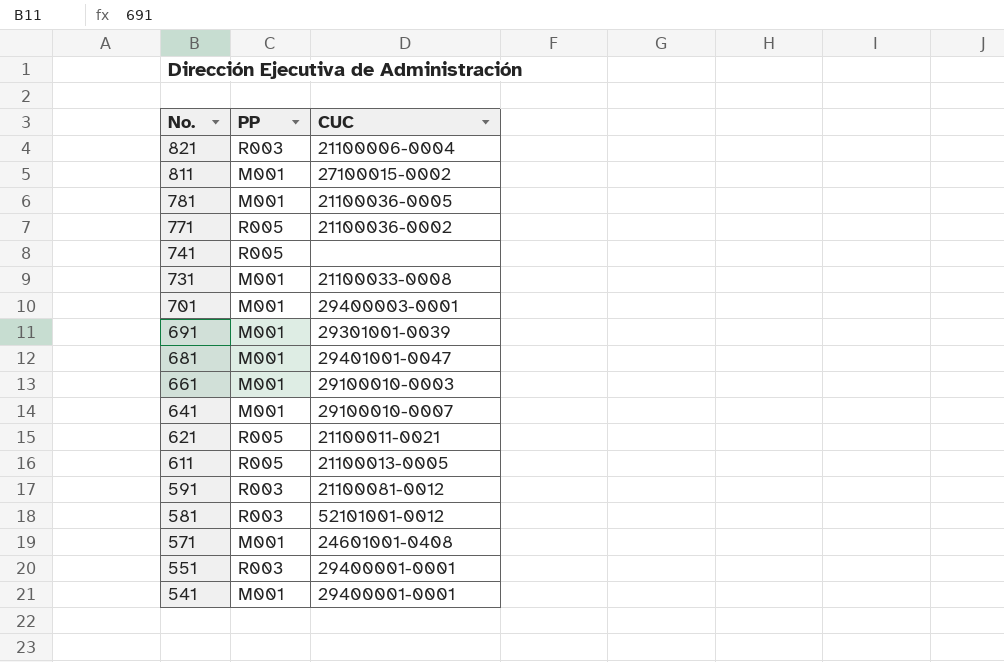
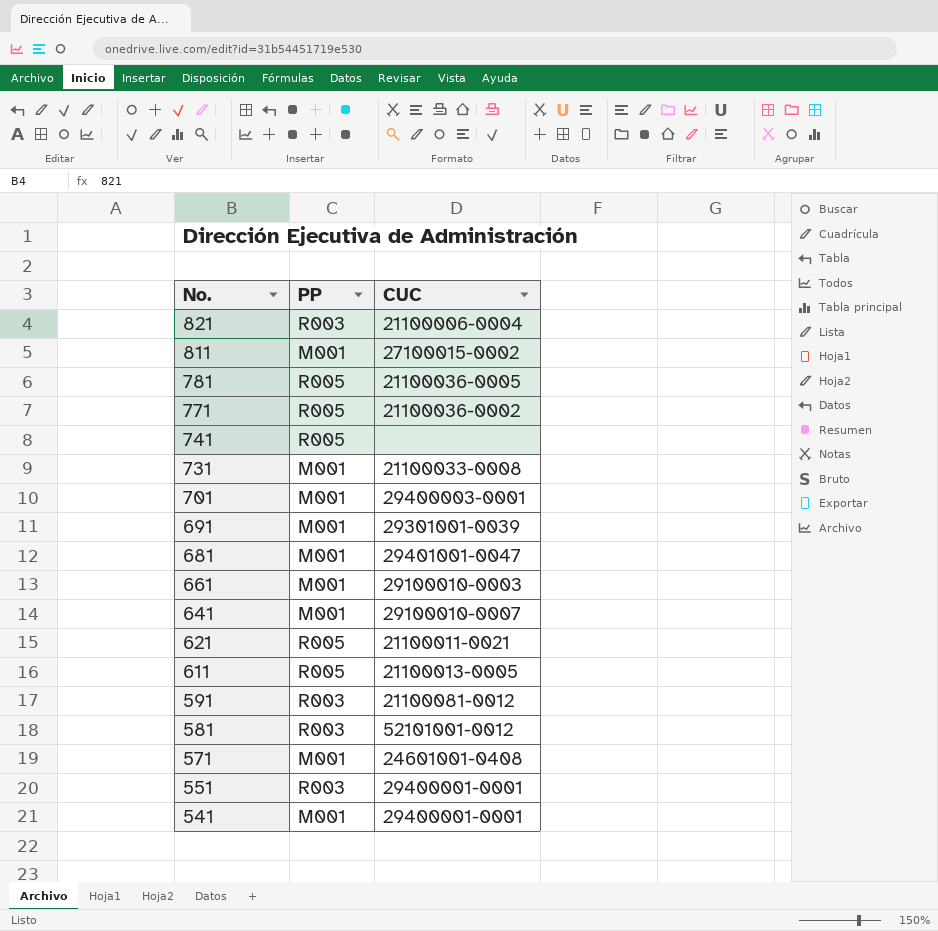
781 | PP: M001 -> R005

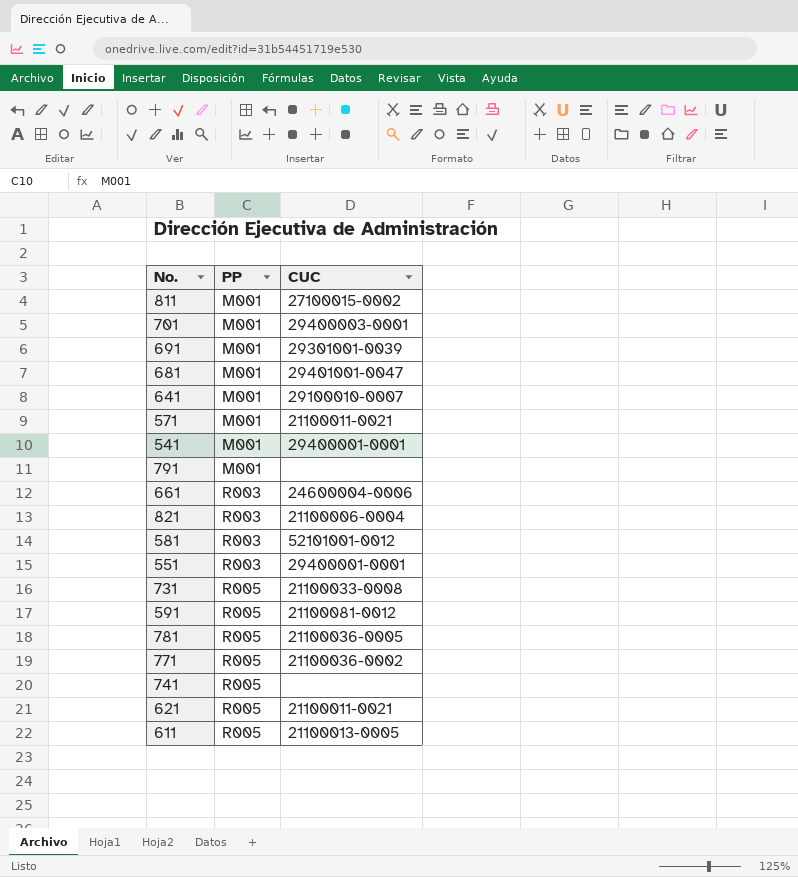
row order: No. descending -> PP ascending
571 | CUC: 24601001-0408 -> 21100011-0021
row 791: none -> M001 | none
661 | PP: M001 -> R003
661 | CUC: 29100010-0003 -> 24600004-0006
731 | PP: M001 -> R005
591 | PP: R003 -> R005

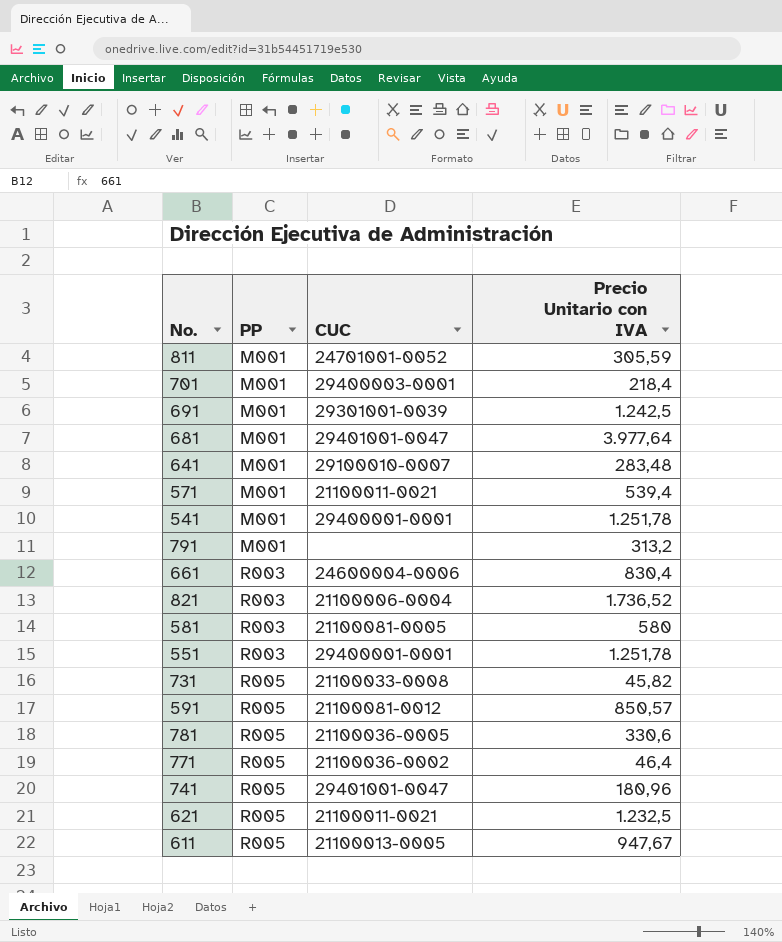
column Precio Unitario con IVA | position: none -> 4
811 | CUC: 27100015-0002 -> 24701001-0052
581 | CUC: 52101001-0012 -> 21100081-0005
741 | CUC: none -> 29401001-0047

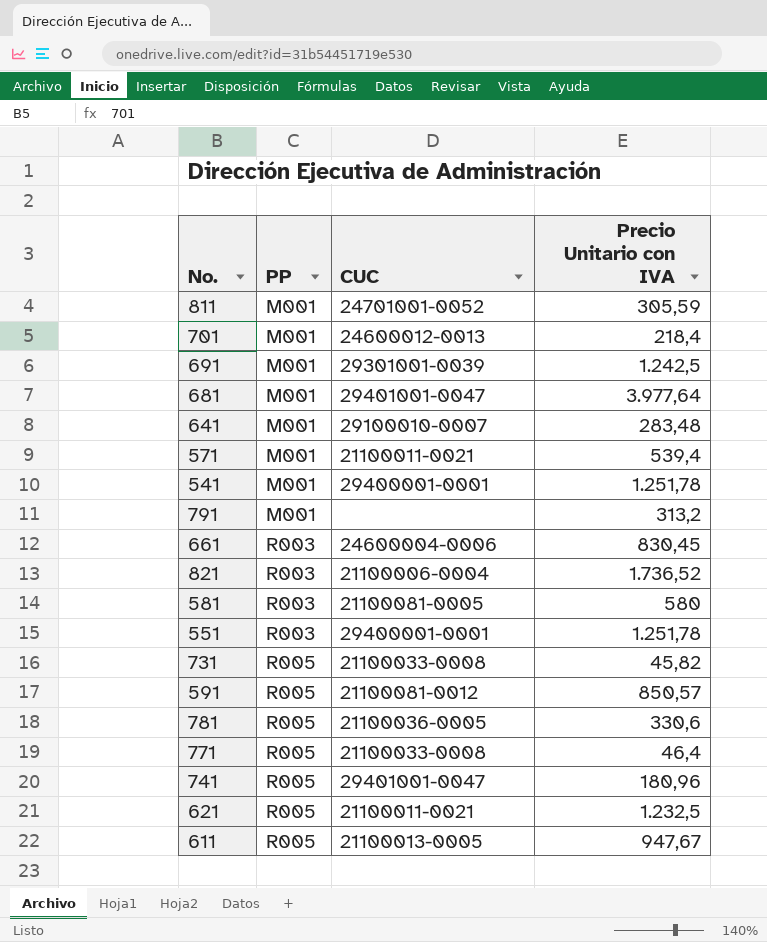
701 | CUC: 29400003-0001 -> 24600012-0013
661 | Precio Unitario con IVA: 830,4 -> 830,45
771 | CUC: 21100036-0002 -> 21100033-0008

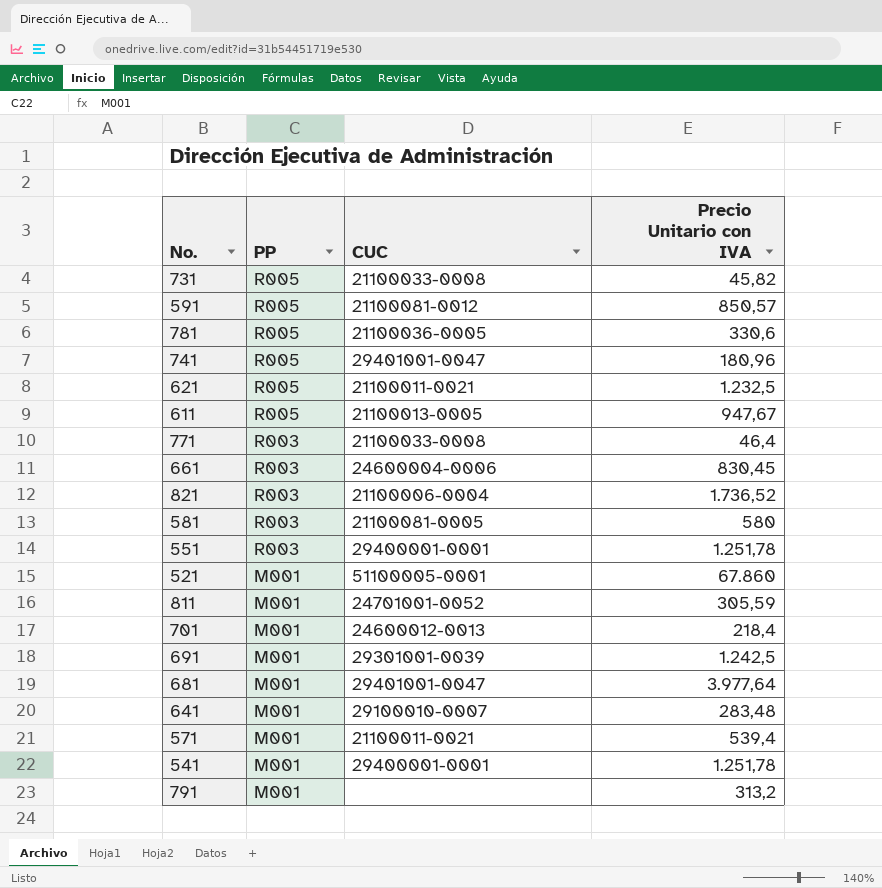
row order: PP ascending -> PP descending
771 | PP: R005 -> R003
row 521: none -> M001 | 51100005-0001 | 67.860

